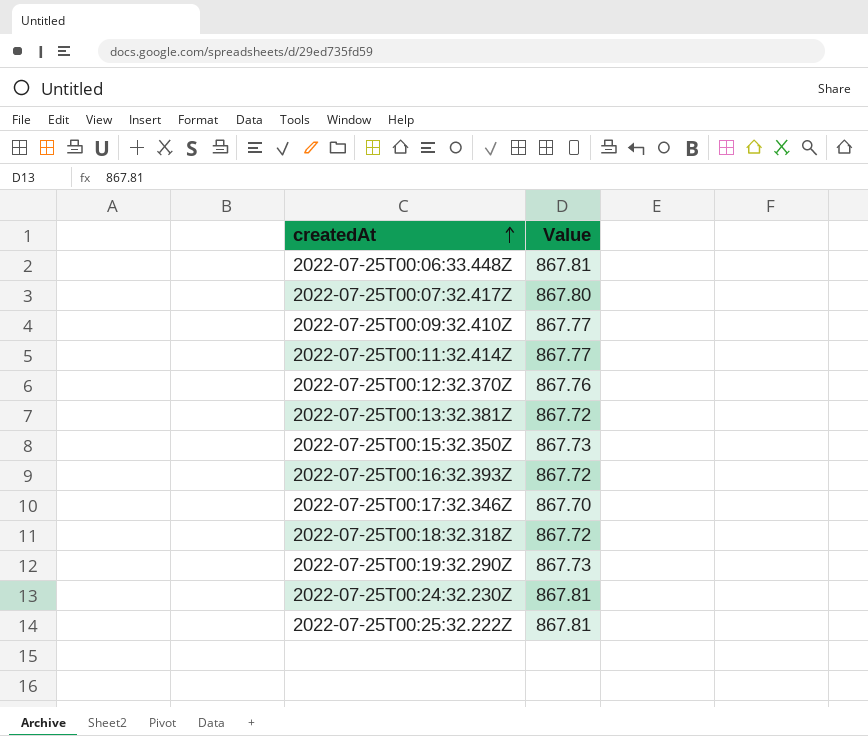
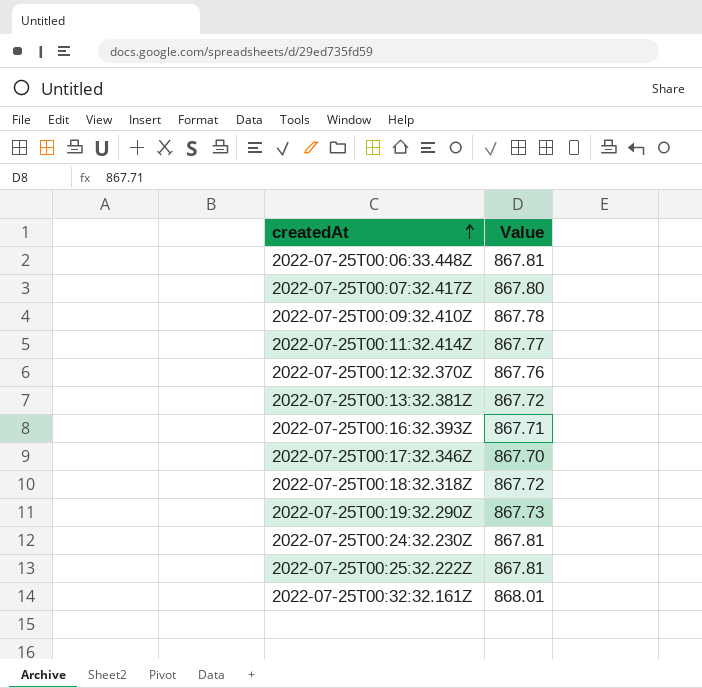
row 2022-07-25T00:15:32.350Z: 867.73 -> none
2022-07-25T00:09:32.410Z | Value: 867.77 -> 867.78
2022-07-25T00:16:32.393Z | Value: 867.72 -> 867.71
row 2022-07-25T00:32:32.161Z: none -> 868.01

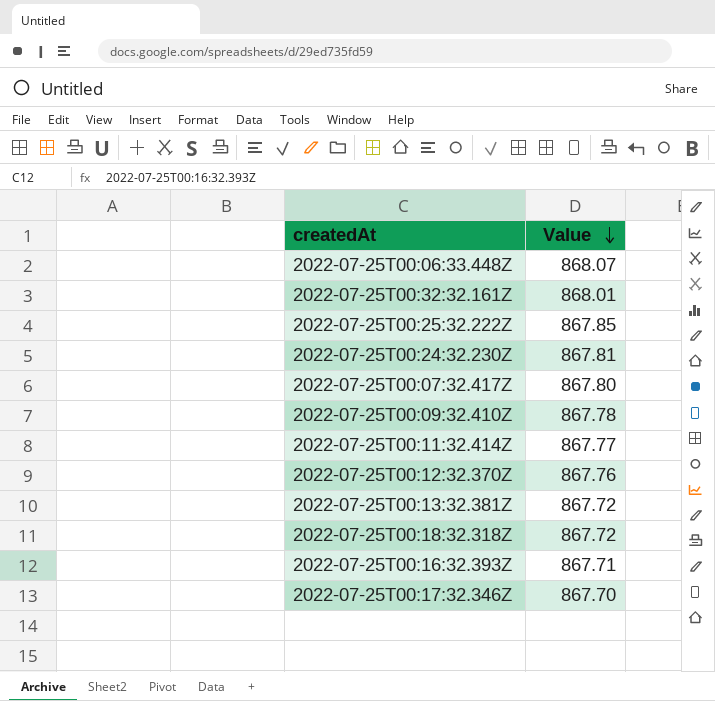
row order: createdAt ascending -> Value descending
row 2022-07-25T00:19:32.290Z: 867.73 -> none
2022-07-25T00:06:33.448Z | Value: 867.81 -> 868.07
2022-07-25T00:25:32.222Z | Value: 867.81 -> 867.85

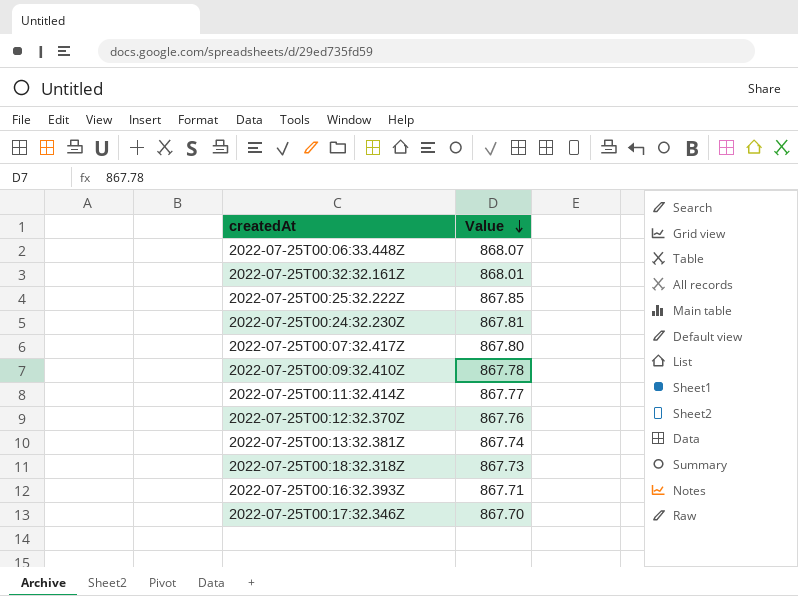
2022-07-25T00:13:32.381Z | Value: 867.72 -> 867.74
2022-07-25T00:18:32.318Z | Value: 867.72 -> 867.73

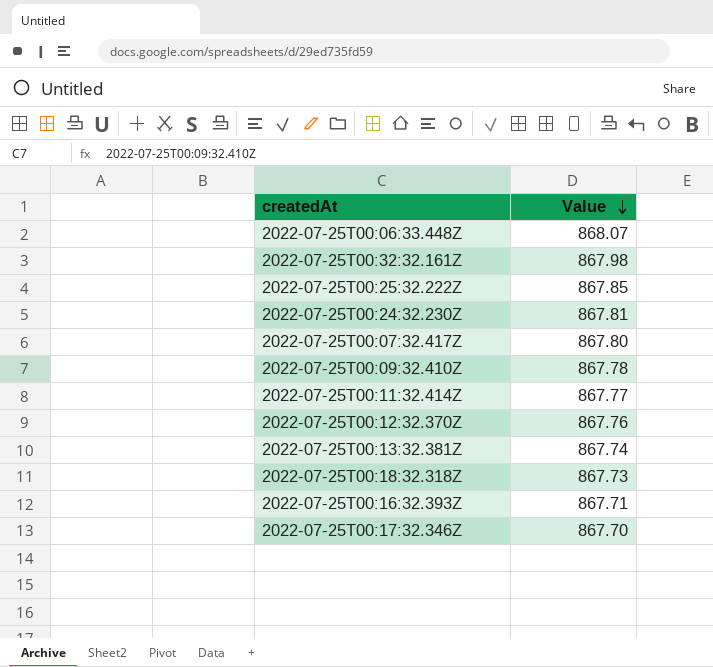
2022-07-25T00:32:32.161Z | Value: 868.01 -> 867.98

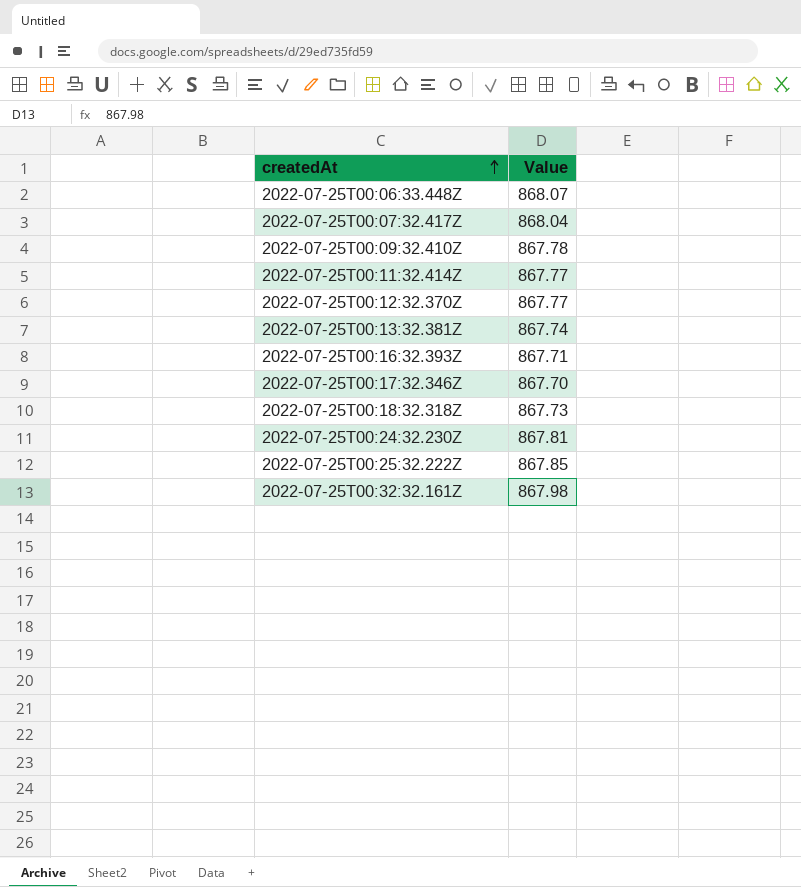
row order: Value descending -> createdAt ascending
2022-07-25T00:07:32.417Z | Value: 867.80 -> 868.04
2022-07-25T00:12:32.370Z | Value: 867.76 -> 867.77

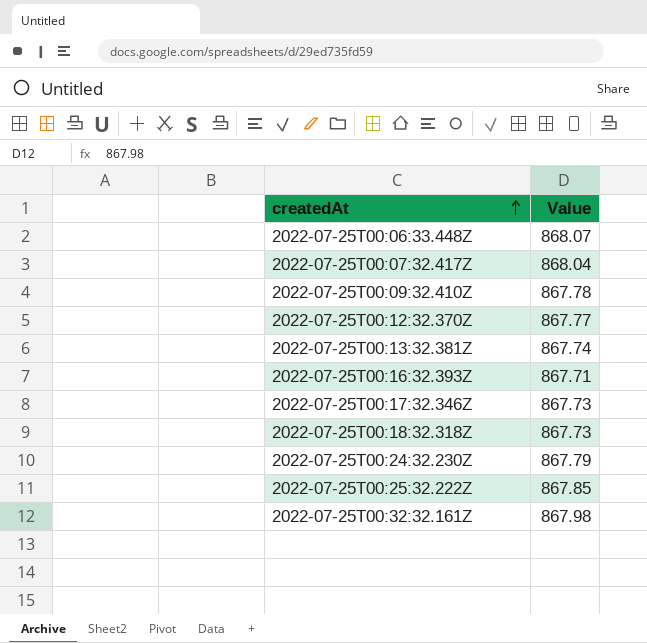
row 2022-07-25T00:11:32.414Z: 867.77 -> none
2022-07-25T00:17:32.346Z | Value: 867.70 -> 867.73
2022-07-25T00:24:32.230Z | Value: 867.81 -> 867.79

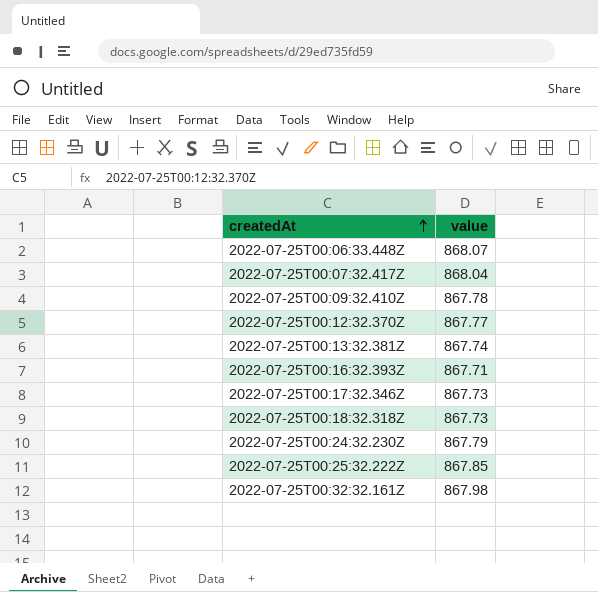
column name: Value -> value

